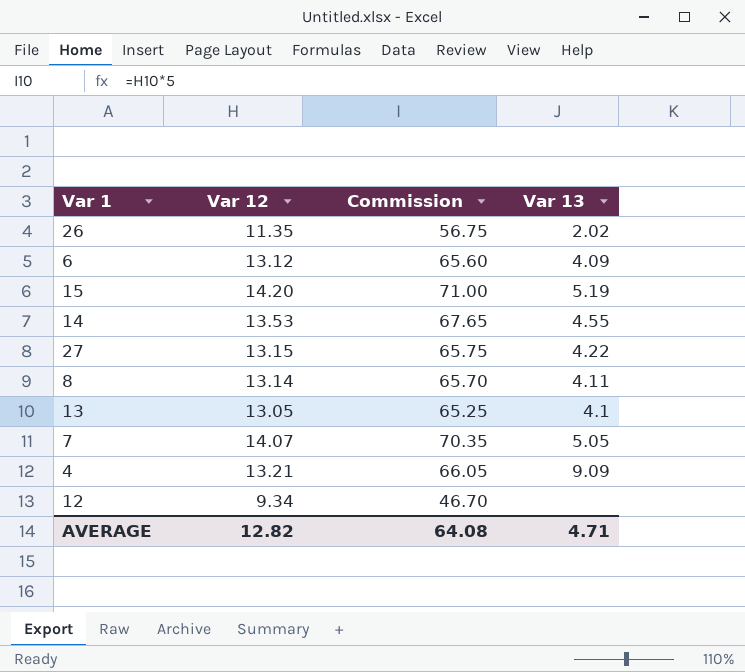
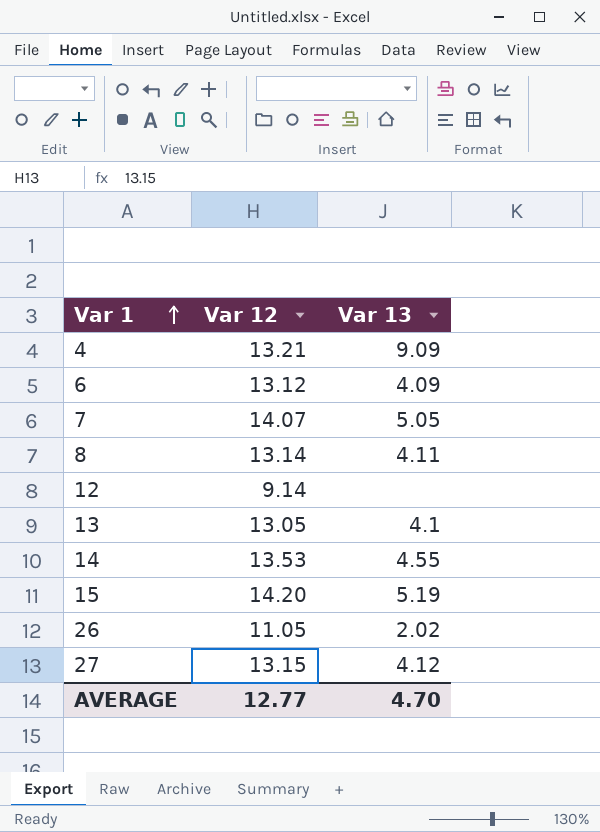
row order: none -> Var 1 ascending
column Commission | formula: [Var 12] * 5 -> none
12 | Var 12: 9.34 -> 9.14
26 | Var 12: 11.35 -> 11.05
27 | Var 13: 4.22 -> 4.12
AVERAGE | Var 12: 12.82 -> 12.77
AVERAGE | Var 13: 4.71 -> 4.70

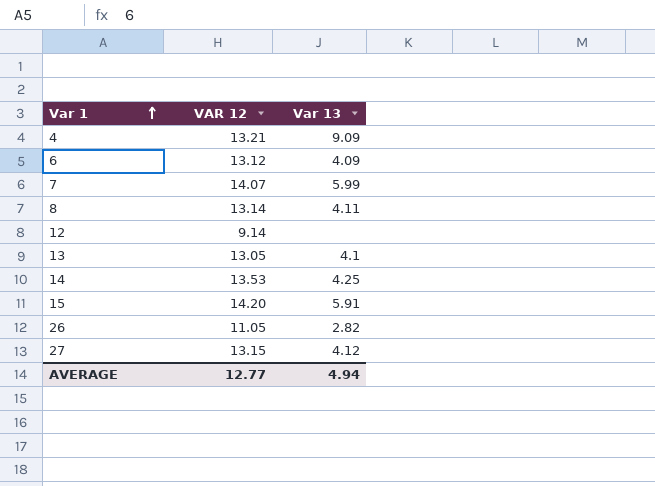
column name: Var 12 -> VAR 12
7 | Var 13: 5.05 -> 5.99
14 | Var 13: 4.55 -> 4.25
15 | Var 13: 5.19 -> 5.91
26 | Var 13: 2.02 -> 2.82
AVERAGE | Var 13: 4.70 -> 4.94

